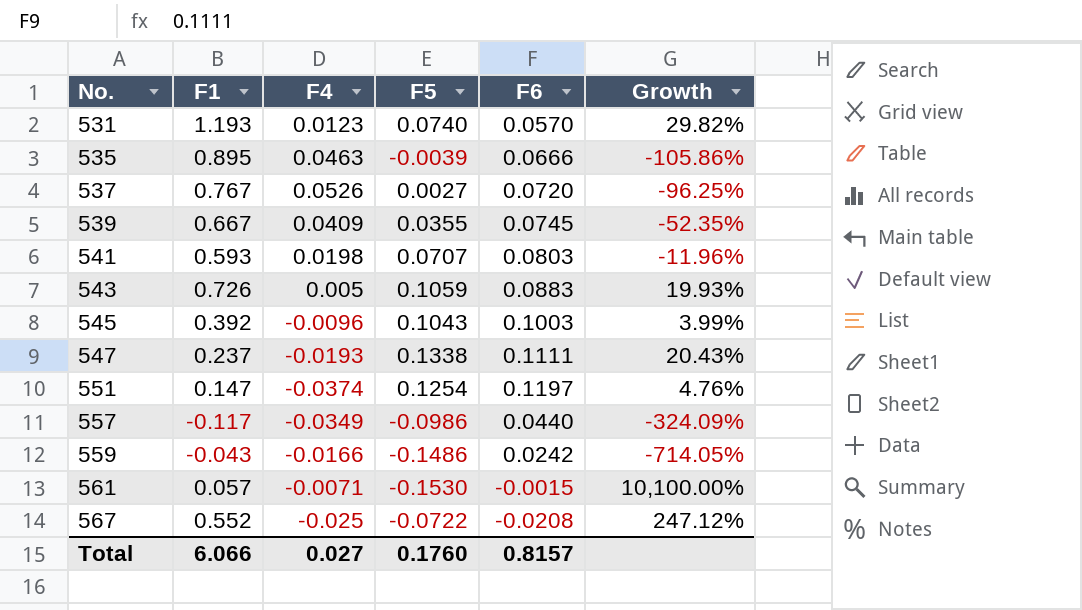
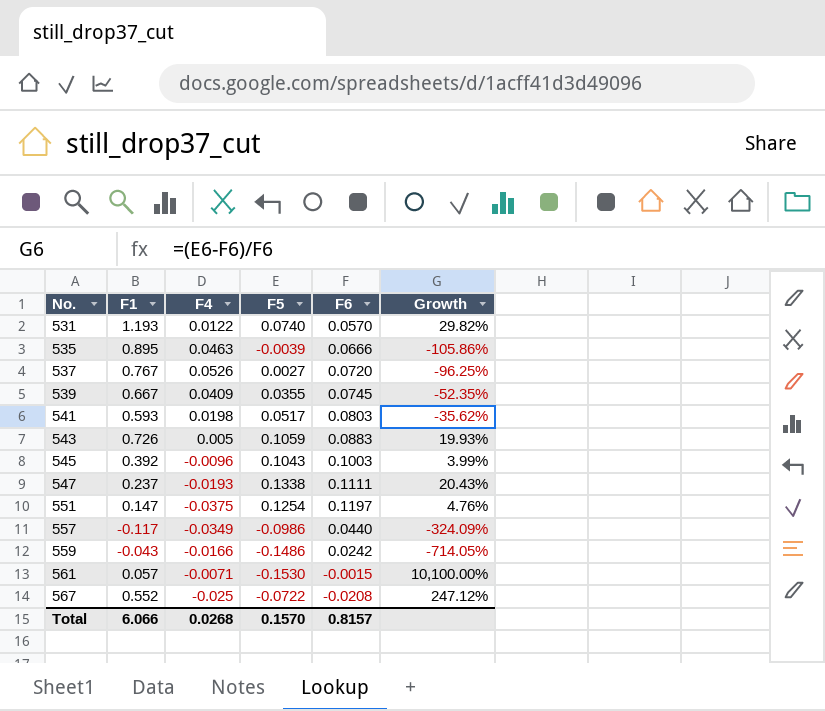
531 | F4: 0.0123 -> 0.0122
541 | F5: 0.0707 -> 0.0517
541 | Growth: -11.96% -> -35.62%
551 | F4: -0.0374 -> -0.0375
Total | F4: 0.027 -> 0.0268
Total | F5: 0.1760 -> 0.1570

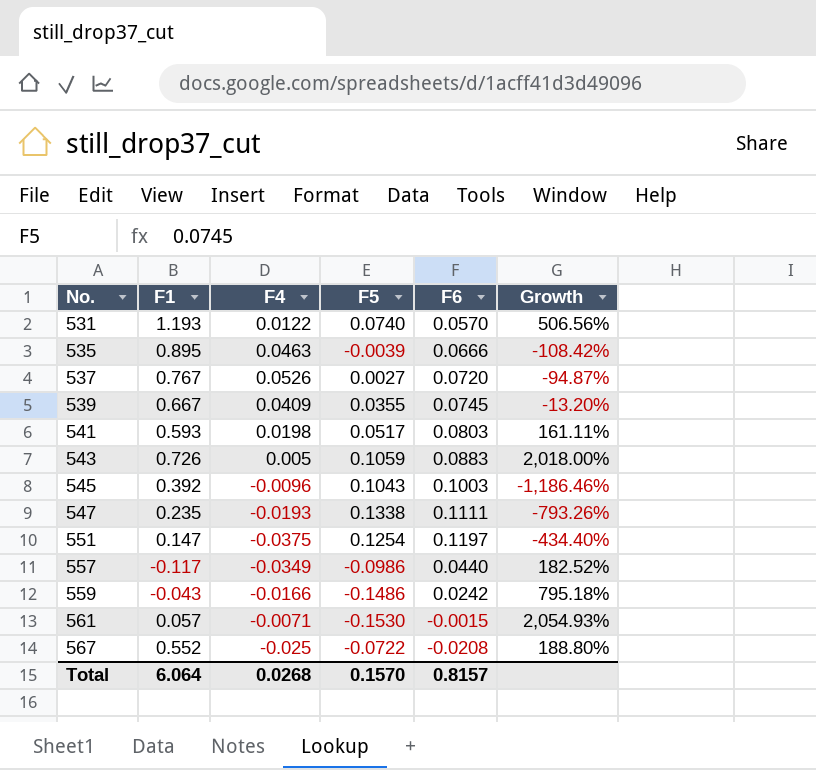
column Growth | formula: ([F5] - [F6]) / [F6] -> ([F5] - [F4]) / [F4]
547 | F1: 0.237 -> 0.235
Total | F1: 6.066 -> 6.064

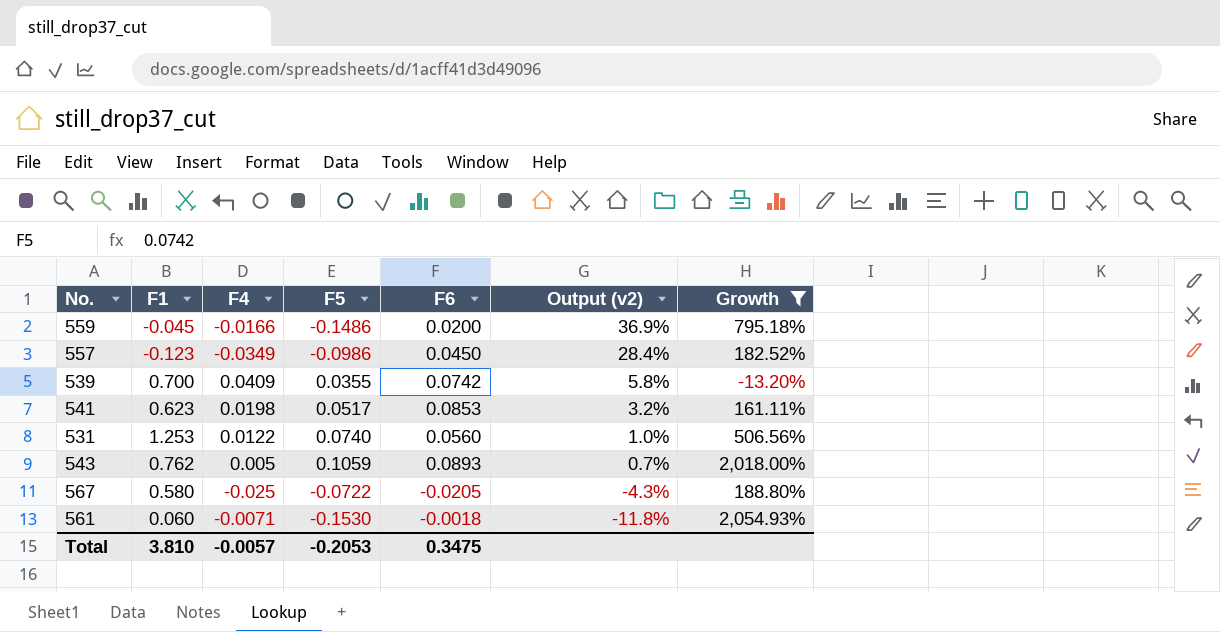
filter: none -> Growth >= -13.20%
row order: No. ascending -> Output (v2) descending
column Output (v2) | formula: none -> [F4] / [F1]
559 | F1: -0.043 -> -0.045
559 | F6: 0.0242 -> 0.0200
557 | F1: -0.117 -> -0.123
557 | F6: 0.0440 -> 0.0450
539 | F1: 0.667 -> 0.700
539 | F6: 0.0745 -> 0.0742
541 | F1: 0.593 -> 0.623
541 | F6: 0.0803 -> 0.0853
531 | F1: 1.193 -> 1.253
531 | F6: 0.0570 -> 0.0560
543 | F1: 0.726 -> 0.762
543 | F6: 0.0883 -> 0.0893
567 | F1: 0.552 -> 0.580
567 | F6: -0.0208 -> -0.0205
561 | F1: 0.057 -> 0.060
561 | F6: -0.0015 -> -0.0018
Total | F1: 6.064 -> 3.810
Total | F4: 0.0268 -> -0.0057
Total | F5: 0.1570 -> -0.2053
Total | F6: 0.8157 -> 0.3475

